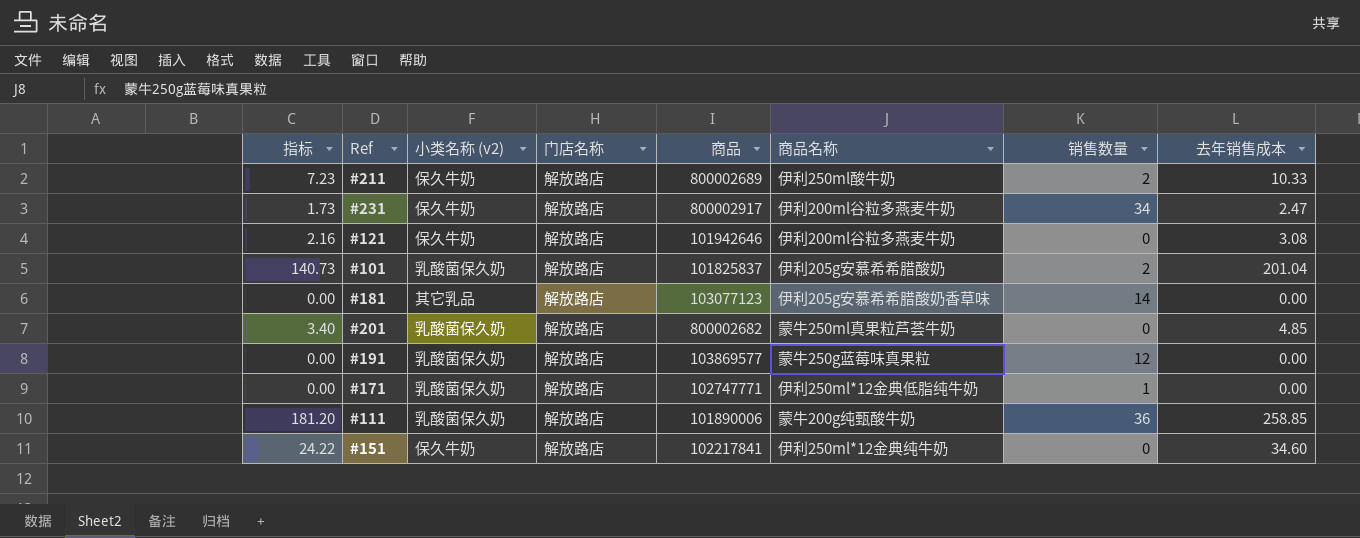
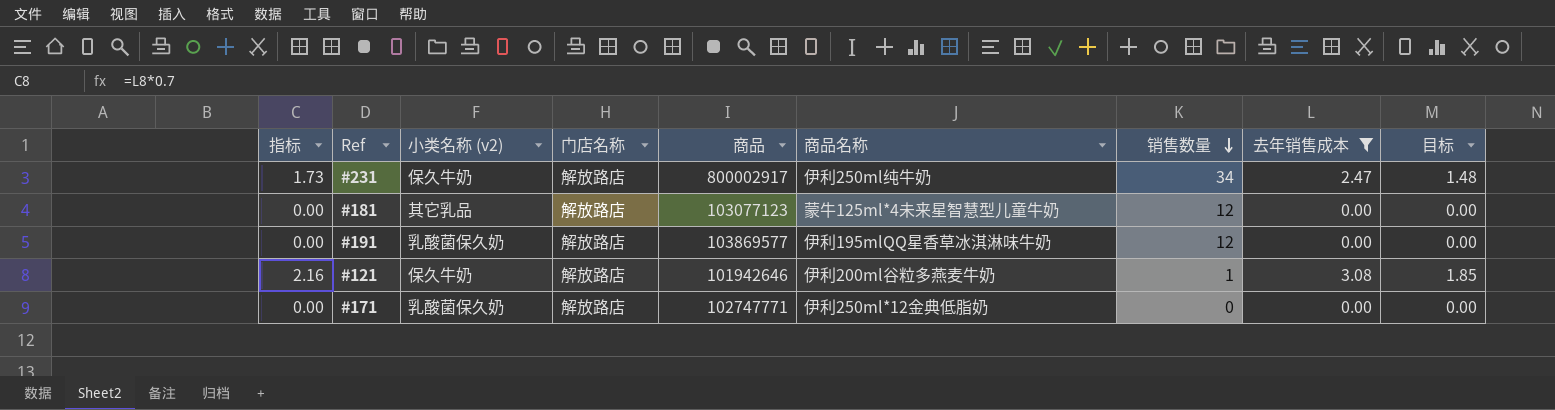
filter: none -> 去年销售成本 <= 3.08
row order: none -> 销售数量 descending
column 目标 | formula: none -> [去年销售成本] * 0.6
#231 | 商品名称: 伊利200ml谷粒多燕麦牛奶 -> 伊利250ml纯牛奶
#181 | 商品名称: 伊利205g安慕希希腊酸奶香草味 -> 蒙牛125ml*4未来星智慧型儿童牛奶
#181 | 销售数量: 14 -> 12
#191 | 商品名称: 蒙牛250g蓝莓味真果粒 -> 伊利195mlQQ星香草冰淇淋味牛奶
#121 | 销售数量: 0 -> 1
#171 | 商品名称: 伊利250ml*12金典低脂纯牛奶 -> 伊利250ml*12金典低脂奶
#171 | 销售数量: 1 -> 0

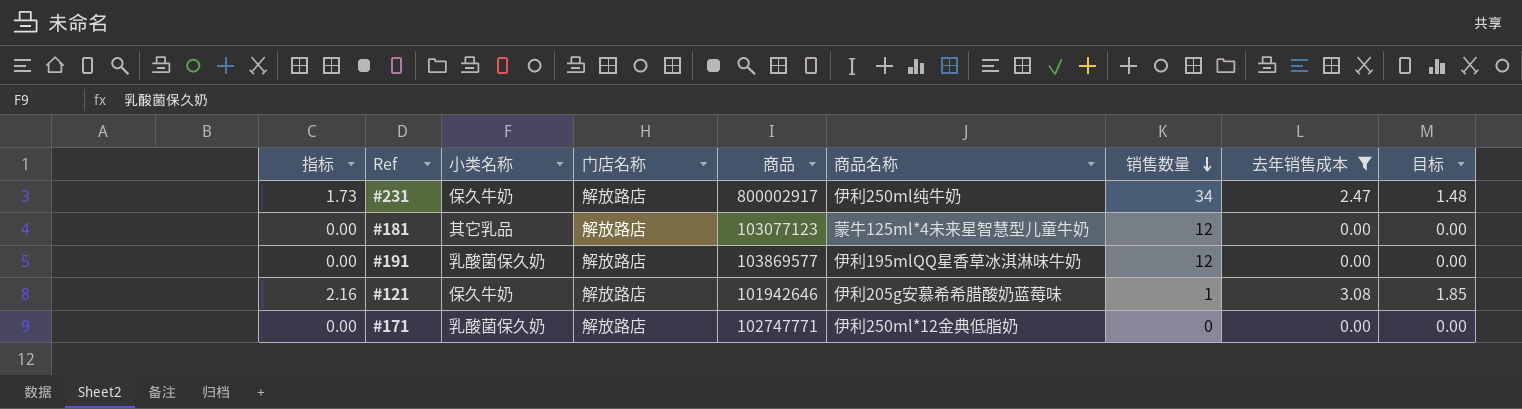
column name: 小类名称 (v2) -> 小类名称
#121 | 商品名称: 伊利200ml谷粒多燕麦牛奶 -> 伊利205g安慕希希腊酸奶蓝莓味

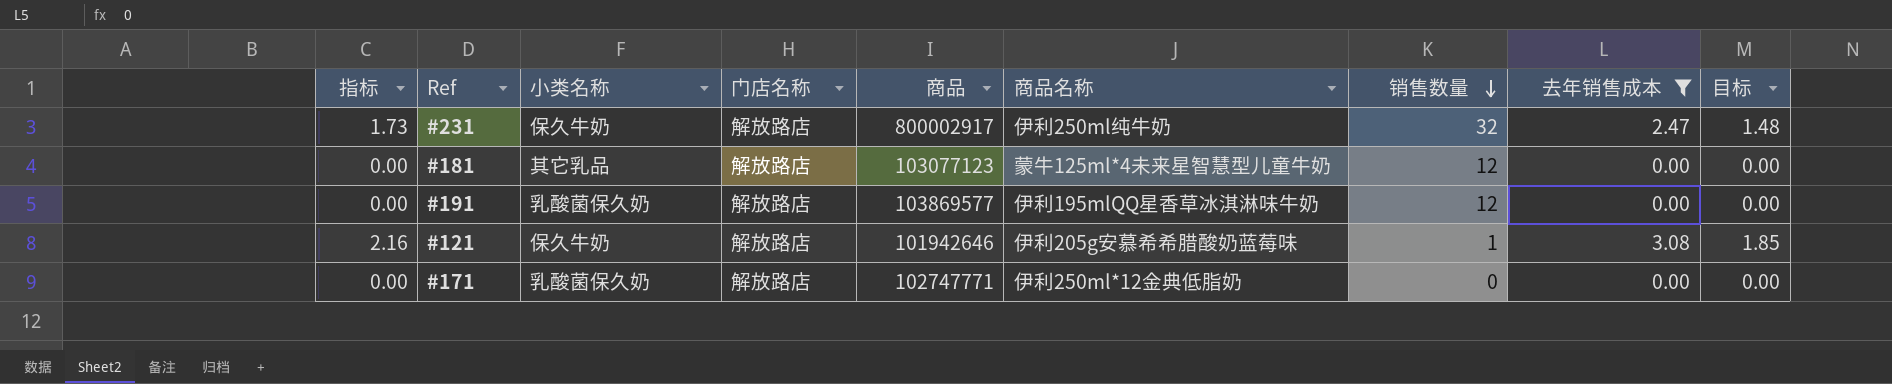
#231 | 销售数量: 34 -> 32

